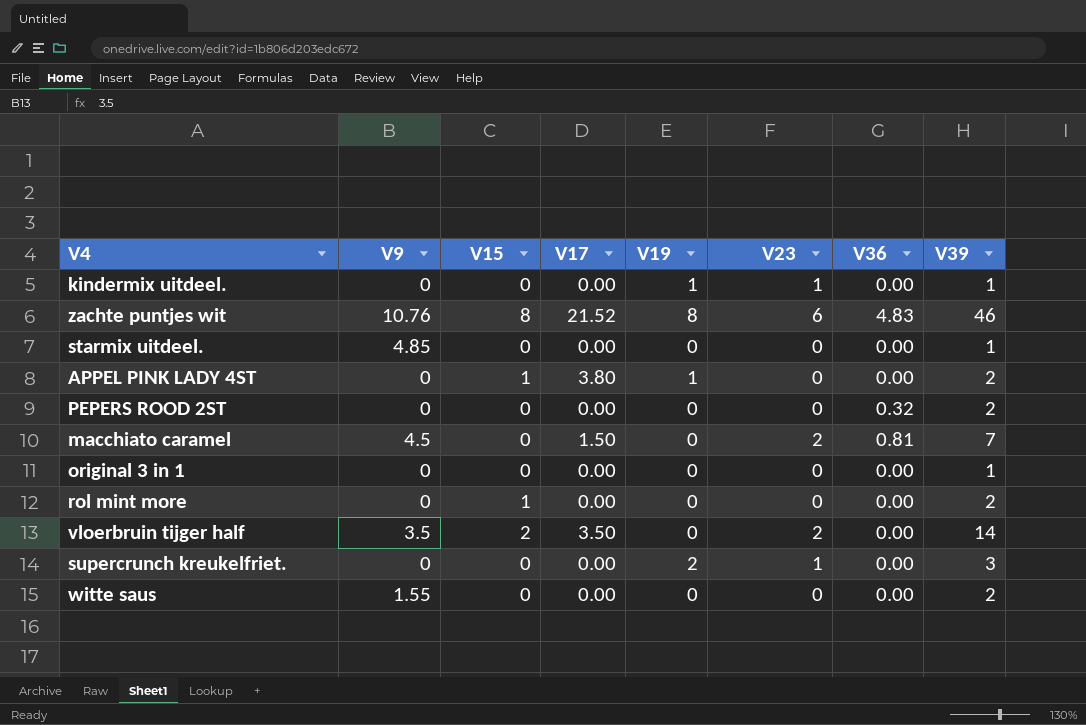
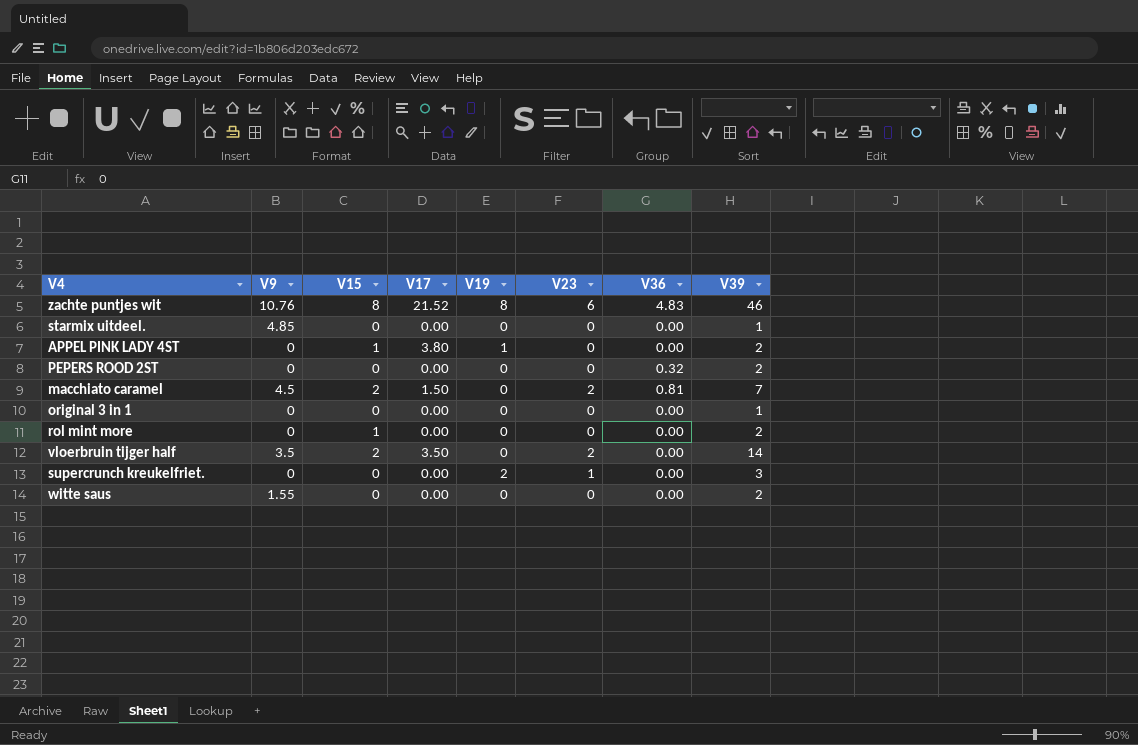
row kindermix uitdeel.: 0 | 0 | 0.00 | 1 | 1 | 0.00 | 1 -> none
macchiato caramel | V15: 0 -> 2

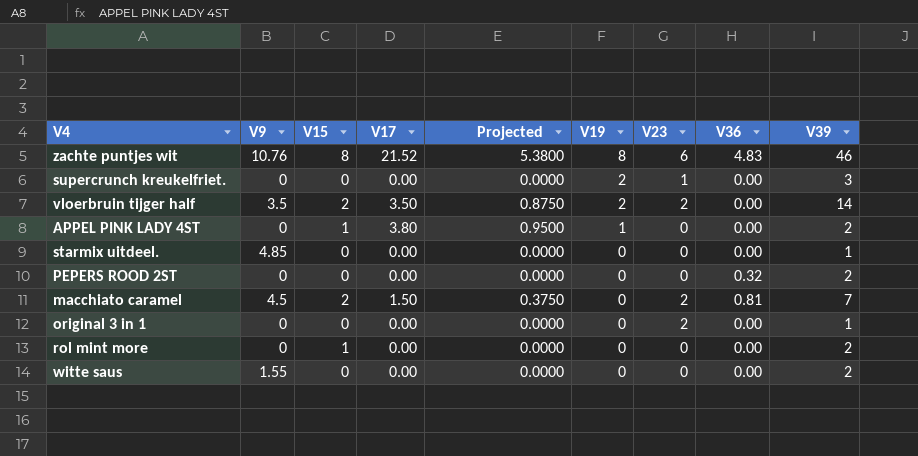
row order: none -> V19 descending
column Projected | formula: none -> [V17] * 0.25
vloerbruin tijger half | V19: 0 -> 2
original 3 in 1 | V23: 0 -> 2

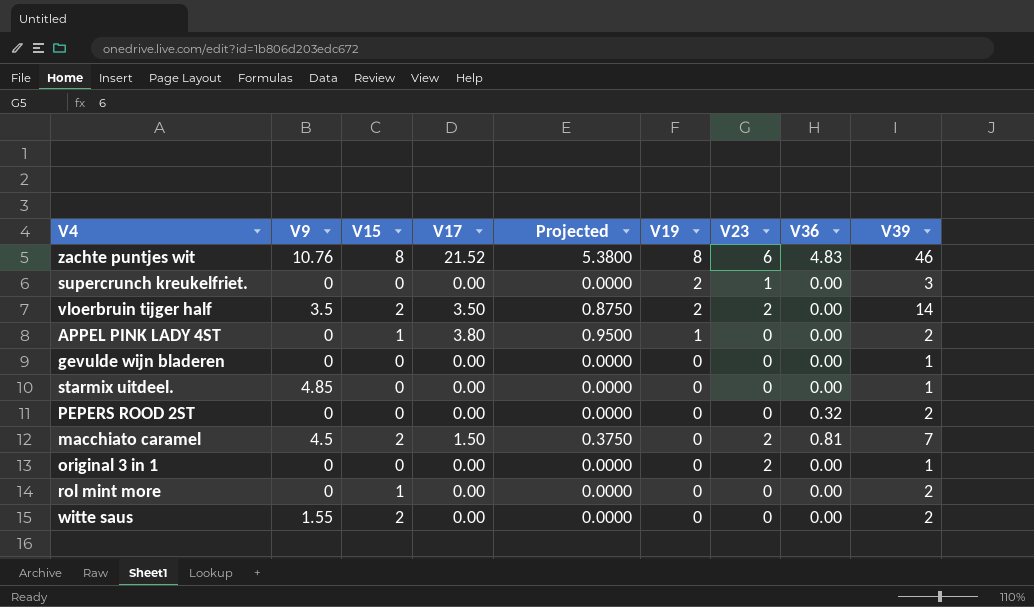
row gevulde wijn bladeren: none -> 0 | 0 | 0.00 | 0.0000 | 0 | 0 | 0.00 | 1
witte saus | V15: 0 -> 2

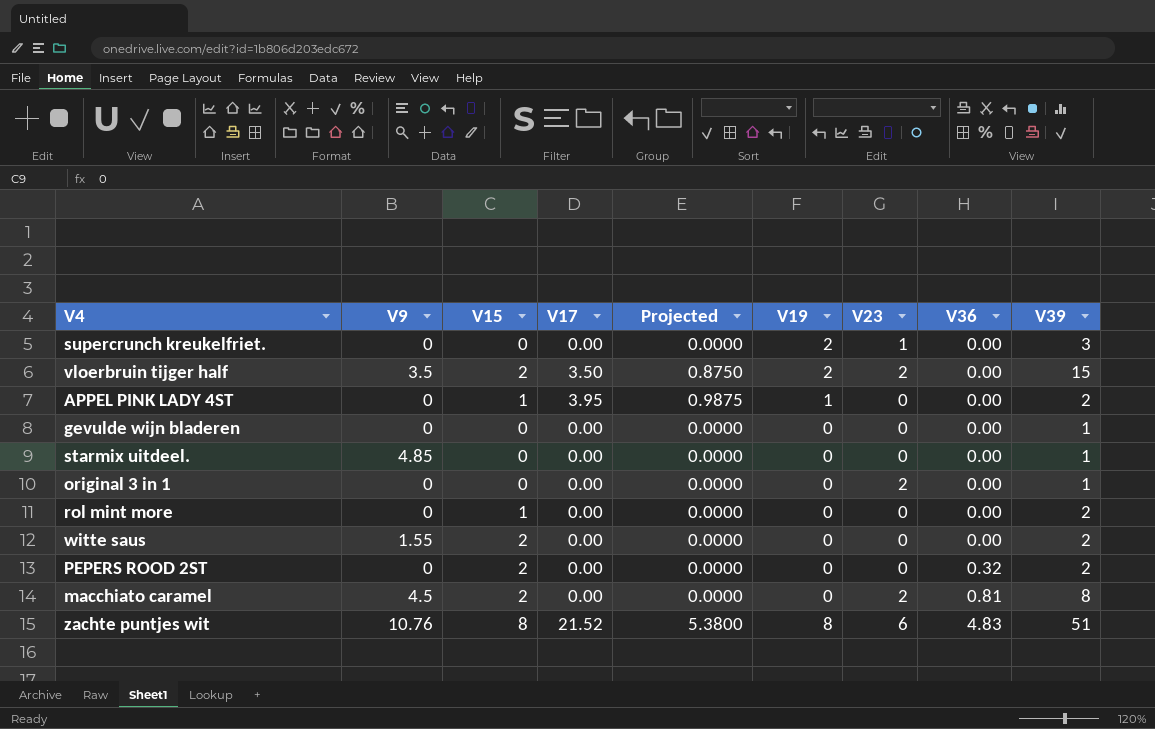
row order: V19 descending -> V36 ascending
vloerbruin tijger half | V39: 14 -> 15
APPEL PINK LADY 4ST | V17: 3.80 -> 3.95
APPEL PINK LADY 4ST | Projected: 0.9500 -> 0.9875
PEPERS ROOD 2ST | V15: 0 -> 2
macchiato caramel | V17: 1.50 -> 0.00
macchiato caramel | Projected: 0.3750 -> 0.0000
macchiato caramel | V39: 7 -> 8
zachte puntjes wit | V39: 46 -> 51

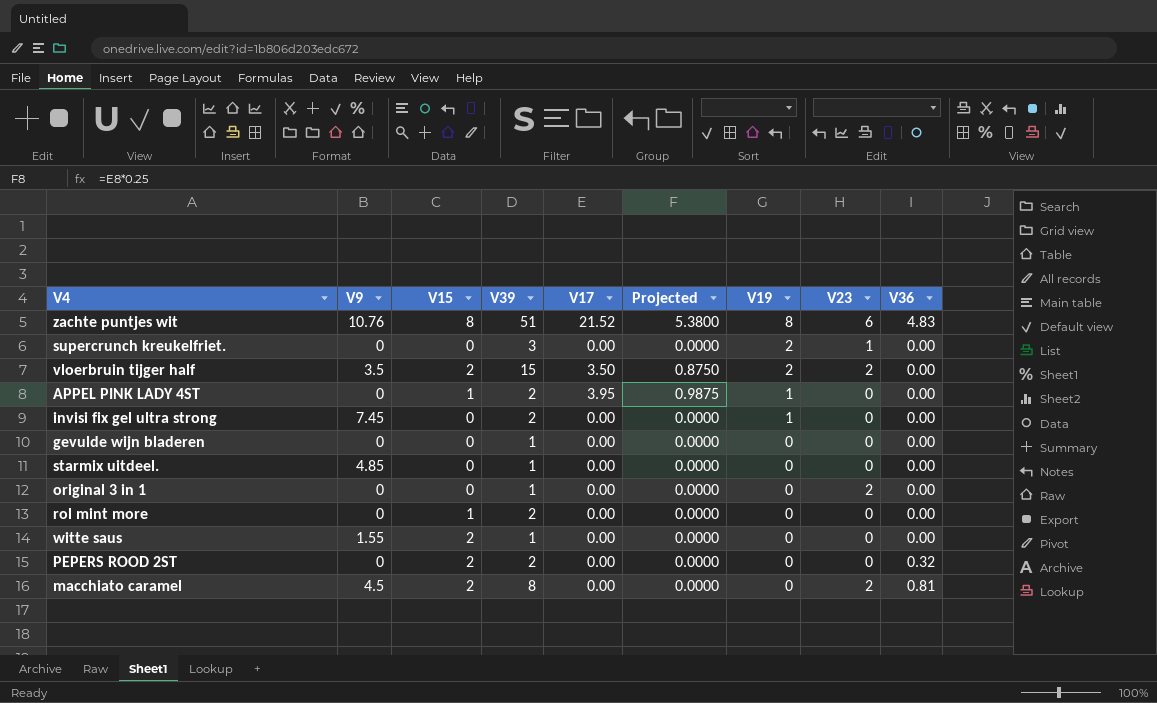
row order: V36 ascending -> V19 descending
column V39 | position: 9 -> 4
row invisi fix gel ultra strong: none -> 7.45 | 0 | 2 | 0.00 | 0.0000 | 1 | 0 | 0.00
witte saus | V39: 2 -> 1

